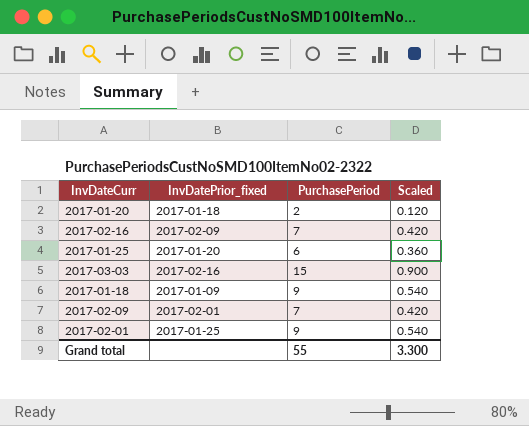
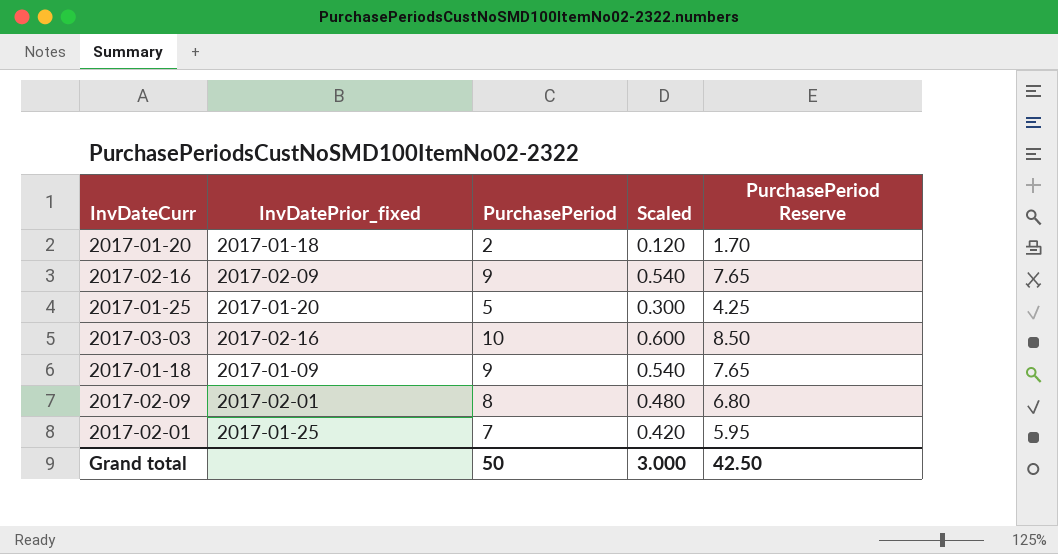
column PurchasePeriod Reserve | formula: none -> [PurchasePeriod] * 0.85
2017-02-16 | PurchasePeriod: 7 -> 9
2017-02-16 | Scaled: 0.420 -> 0.540
2017-01-25 | PurchasePeriod: 6 -> 5
2017-01-25 | Scaled: 0.360 -> 0.300
2017-03-03 | PurchasePeriod: 15 -> 10
2017-03-03 | Scaled: 0.900 -> 0.600
2017-02-09 | PurchasePeriod: 7 -> 8
2017-02-09 | Scaled: 0.420 -> 0.480
2017-02-01 | PurchasePeriod: 9 -> 7
2017-02-01 | Scaled: 0.540 -> 0.420
Grand total | PurchasePeriod: 55 -> 50
Grand total | Scaled: 3.300 -> 3.000

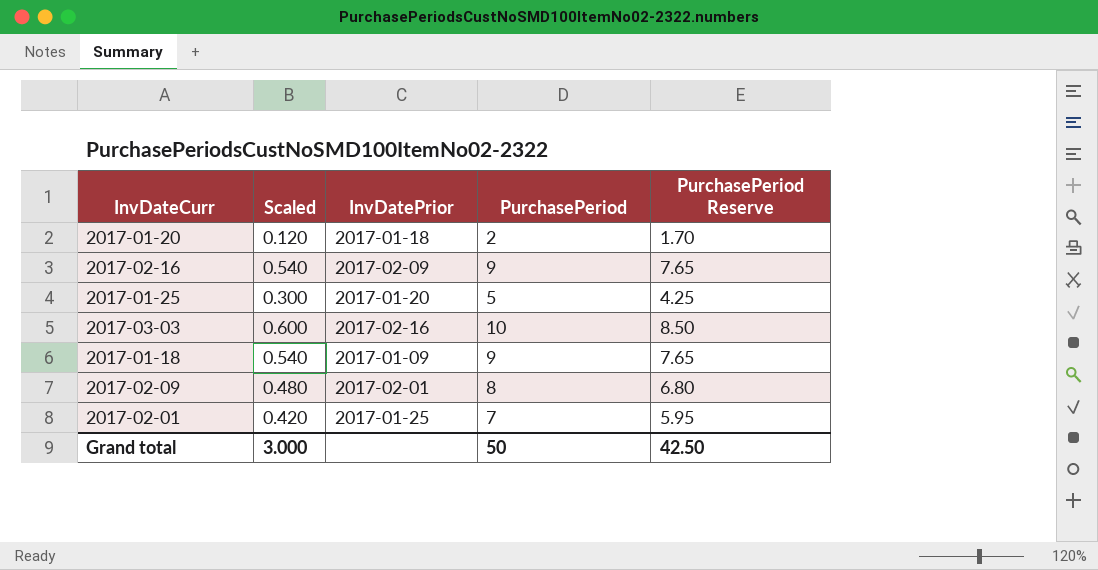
column Scaled | position: 4 -> 2
column name: InvDatePrior_fixed -> InvDatePrior

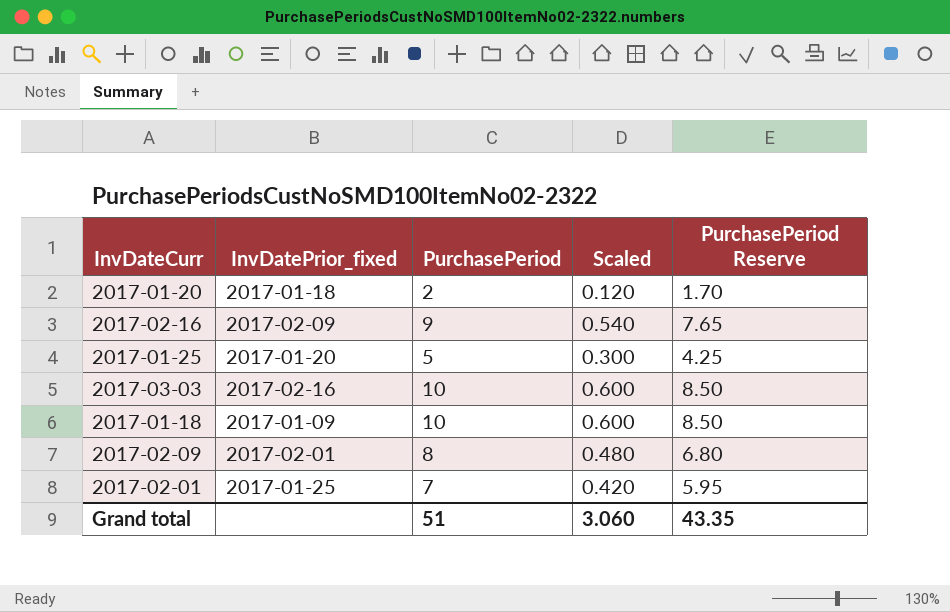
column name: InvDatePrior -> InvDatePrior_fixed
column Scaled | position: 2 -> 4
2017-01-18 | PurchasePeriod: 9 -> 10
2017-01-18 | Scaled: 0.540 -> 0.600
2017-01-18 | PurchasePeriod Reserve: 7.65 -> 8.50
Grand total | PurchasePeriod: 50 -> 51
Grand total | Scaled: 3.000 -> 3.060
Grand total | PurchasePeriod Reserve: 42.50 -> 43.35

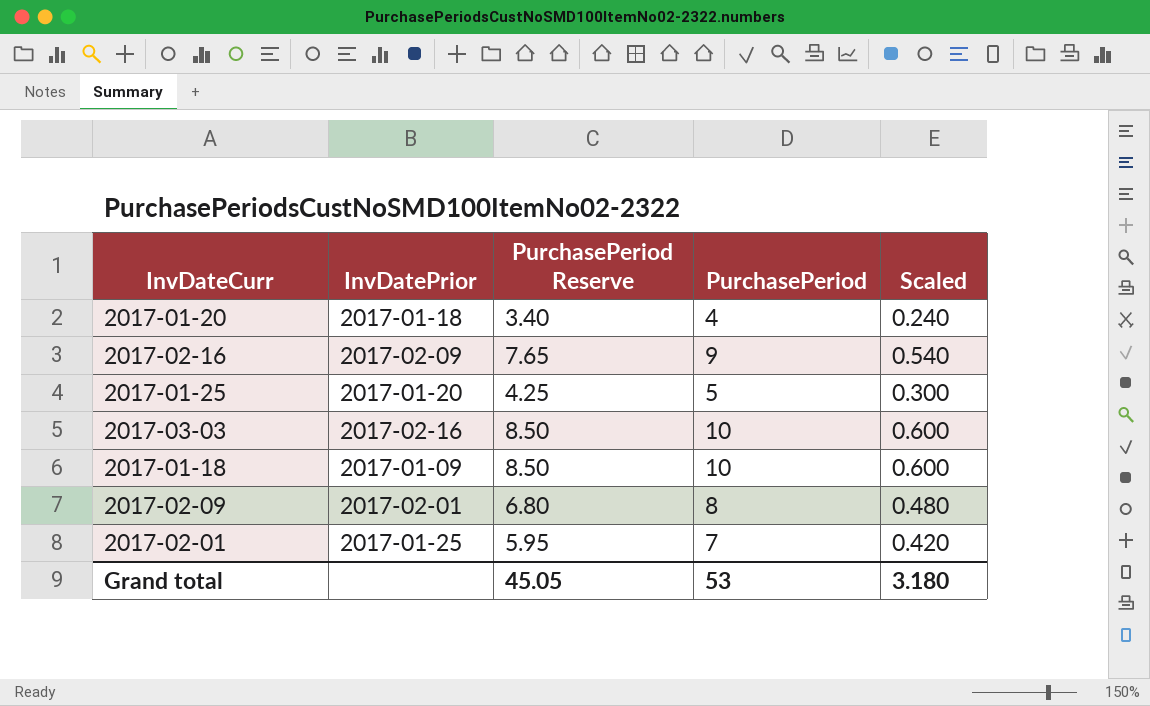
column name: InvDatePrior_fixed -> InvDatePrior
column PurchasePeriod Reserve | position: 5 -> 3
2017-01-20 | PurchasePeriod Reserve: 1.70 -> 3.40
2017-01-20 | PurchasePeriod: 2 -> 4
2017-01-20 | Scaled: 0.120 -> 0.240
Grand total | PurchasePeriod Reserve: 43.35 -> 45.05
Grand total | PurchasePeriod: 51 -> 53
Grand total | Scaled: 3.060 -> 3.180

